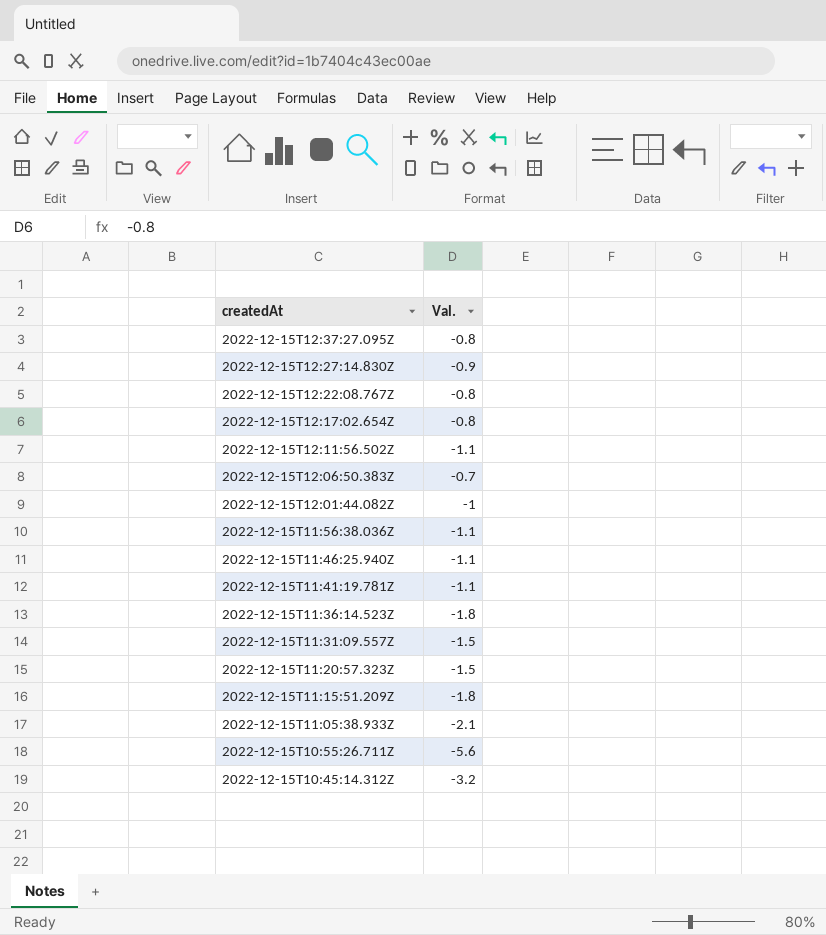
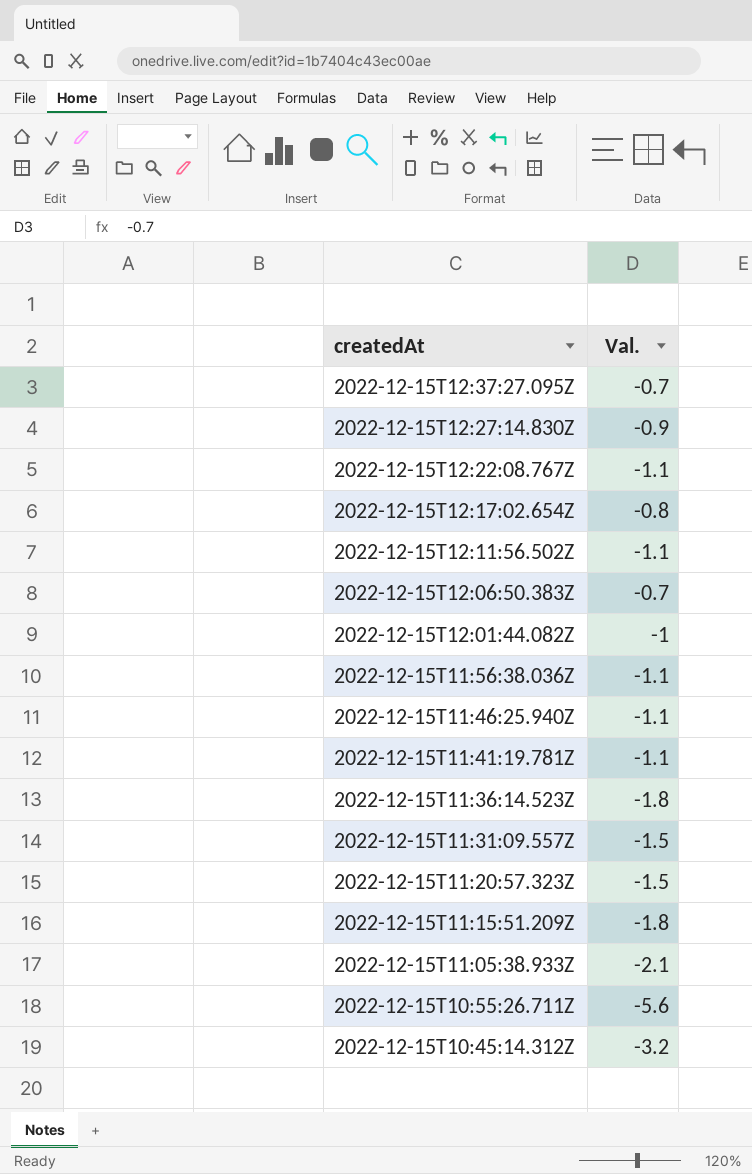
2022-12-15T12:37:27.095Z | Val.: -0.8 -> -0.7
2022-12-15T12:22:08.767Z | Val.: -0.8 -> -1.1

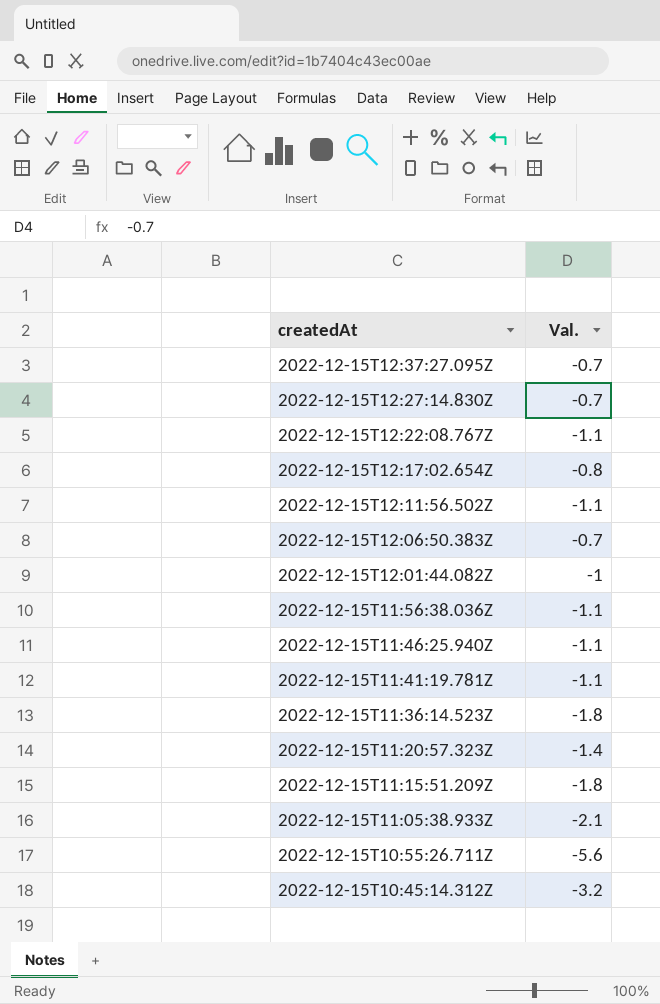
row 2022-12-15T11:31:09.557Z: -1.5 -> none
2022-12-15T12:27:14.830Z | Val.: -0.9 -> -0.7
2022-12-15T11:20:57.323Z | Val.: -1.5 -> -1.4

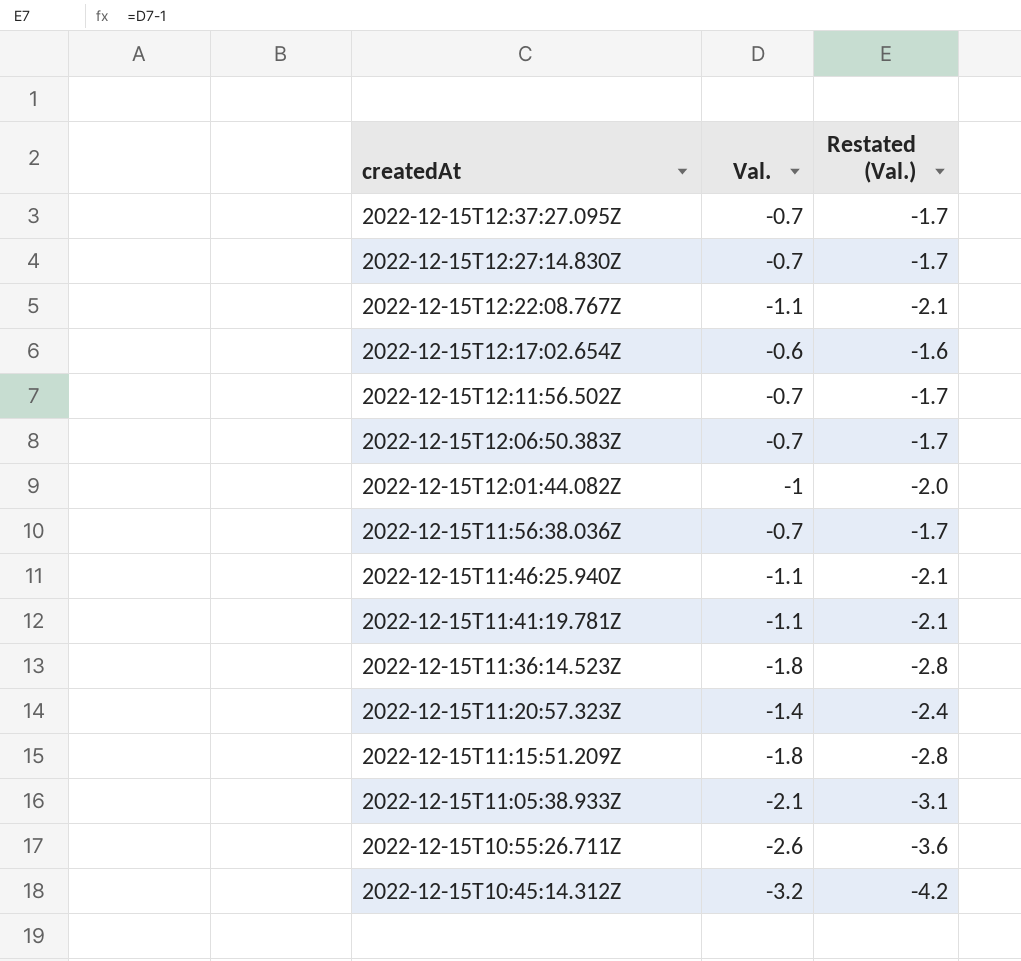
column Restated (Val.) | formula: none -> [Val.] - 1
2022-12-15T12:17:02.654Z | Val.: -0.8 -> -0.6
2022-12-15T12:11:56.502Z | Val.: -1.1 -> -0.7
2022-12-15T11:56:38.036Z | Val.: -1.1 -> -0.7
2022-12-15T10:55:26.711Z | Val.: -5.6 -> -2.6

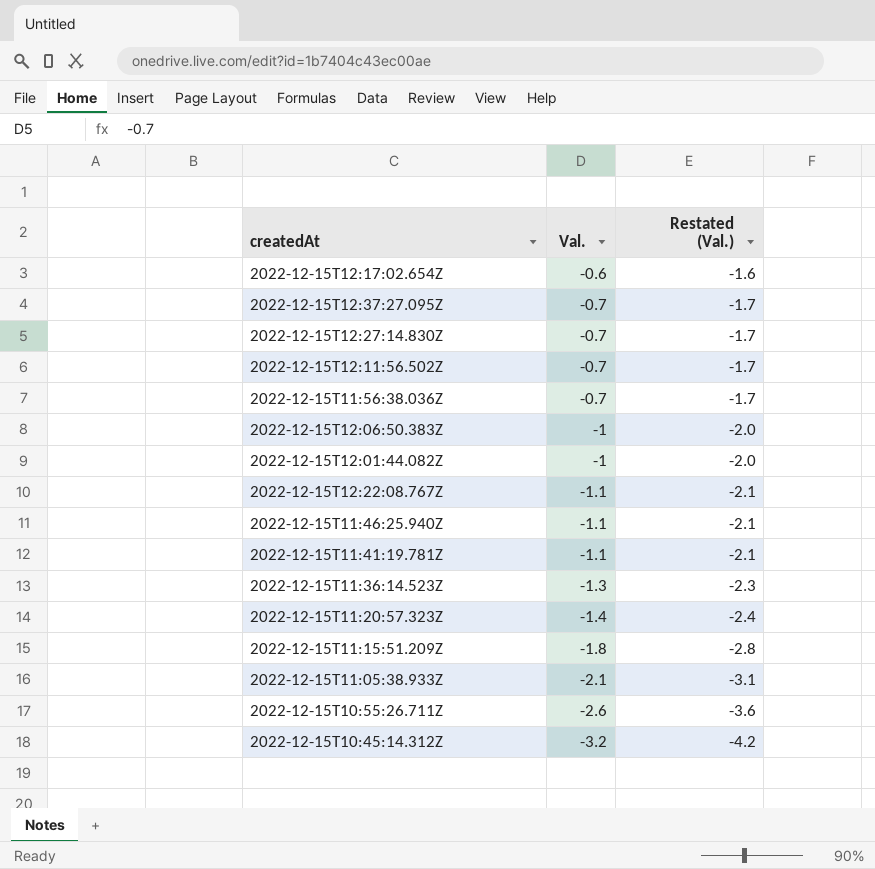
row order: createdAt descending -> Val. descending
2022-12-15T12:06:50.383Z | Val.: -0.7 -> -1
2022-12-15T12:06:50.383Z | Restated (Val.): -1.7 -> -2.0
2022-12-15T11:36:14.523Z | Val.: -1.8 -> -1.3
2022-12-15T11:36:14.523Z | Restated (Val.): -2.8 -> -2.3

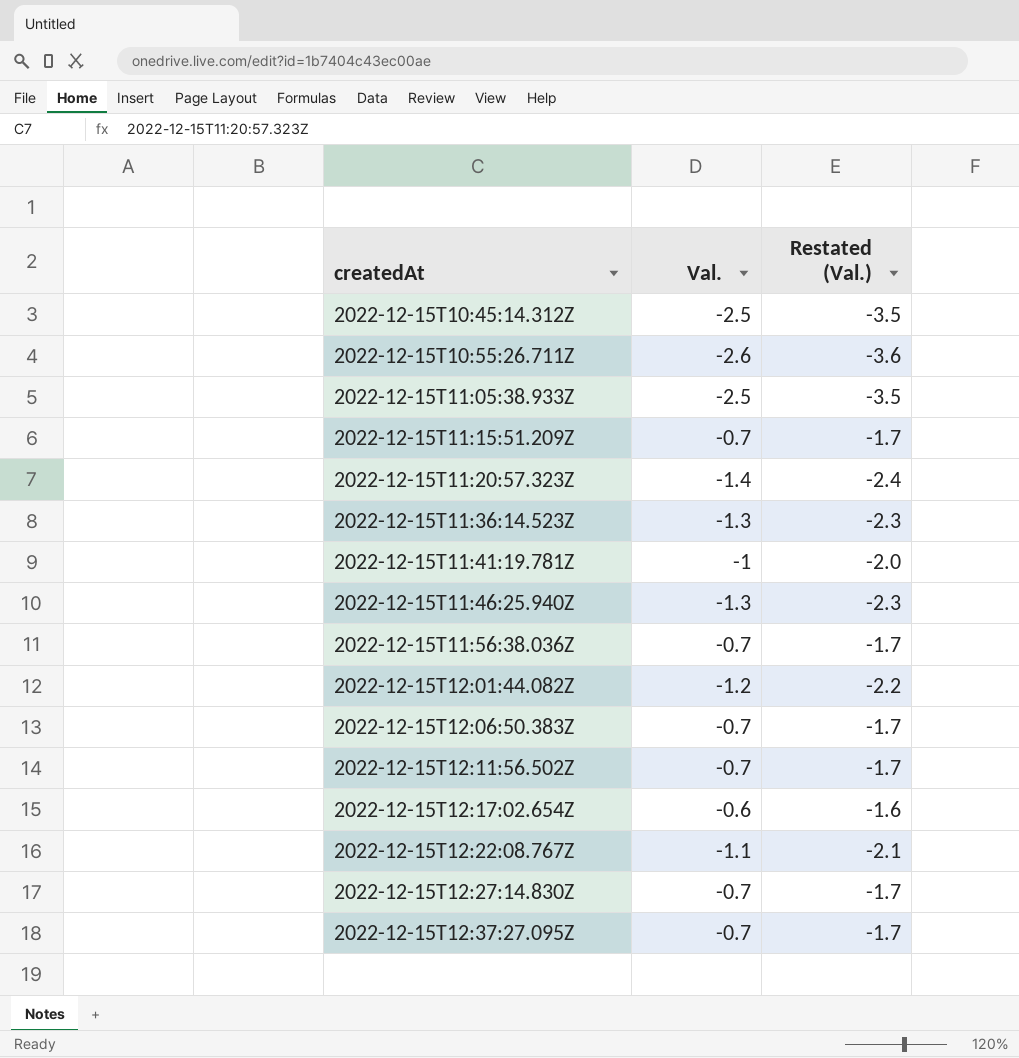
row order: Val. descending -> createdAt ascending
2022-12-15T10:45:14.312Z | Val.: -3.2 -> -2.5
2022-12-15T10:45:14.312Z | Restated (Val.): -4.2 -> -3.5
2022-12-15T11:05:38.933Z | Val.: -2.1 -> -2.5
2022-12-15T11:05:38.933Z | Restated (Val.): -3.1 -> -3.5
2022-12-15T11:15:51.209Z | Val.: -1.8 -> -0.7
2022-12-15T11:15:51.209Z | Restated (Val.): -2.8 -> -1.7
2022-12-15T11:41:19.781Z | Val.: -1.1 -> -1
2022-12-15T11:41:19.781Z | Restated (Val.): -2.1 -> -2.0
2022-12-15T11:46:25.940Z | Val.: -1.1 -> -1.3
2022-12-15T11:46:25.940Z | Restated (Val.): -2.1 -> -2.3
2022-12-15T12:01:44.082Z | Val.: -1 -> -1.2
2022-12-15T12:01:44.082Z | Restated (Val.): -2.0 -> -2.2
2022-12-15T12:06:50.383Z | Val.: -1 -> -0.7
2022-12-15T12:06:50.383Z | Restated (Val.): -2.0 -> -1.7

